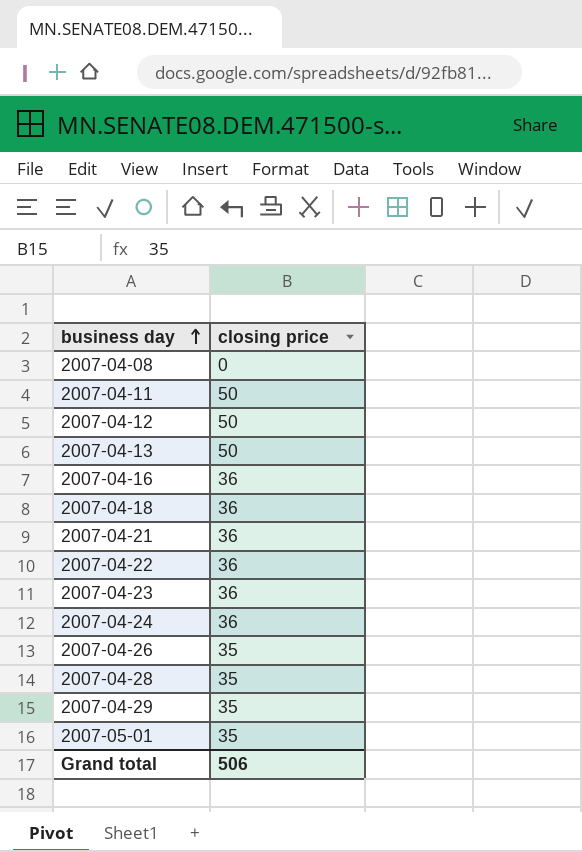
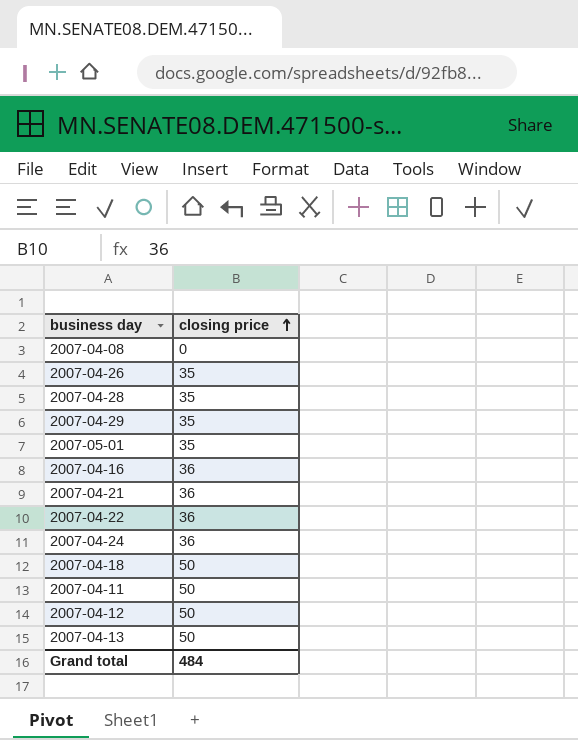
row order: business day ascending -> closing price ascending
row 2007-04-23: 36 -> none
2007-04-18 | closing price: 36 -> 50
Grand total | closing price: 506 -> 484

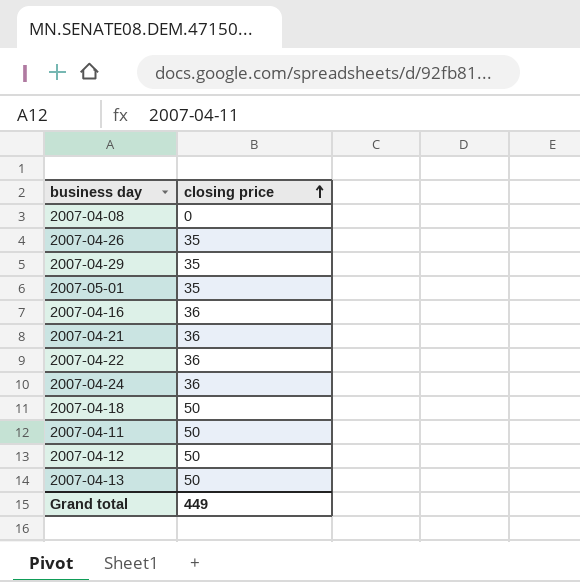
row 2007-04-28: 35 -> none
Grand total | closing price: 484 -> 449

